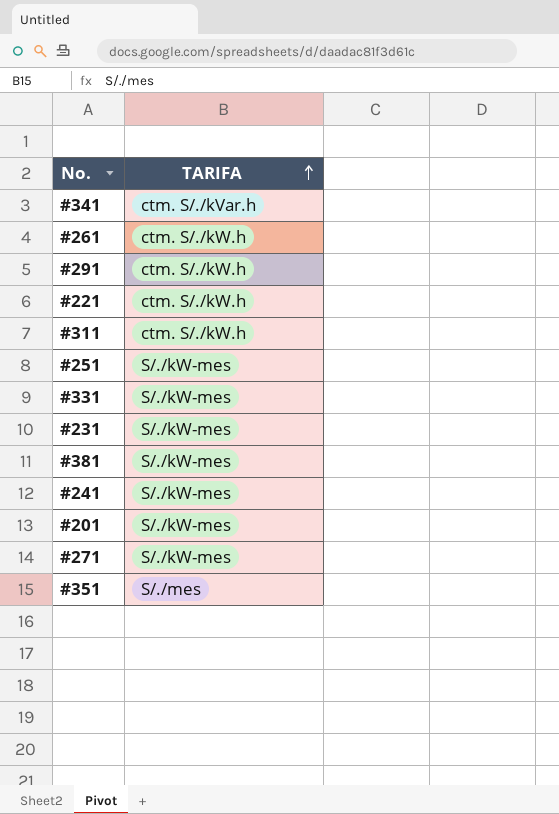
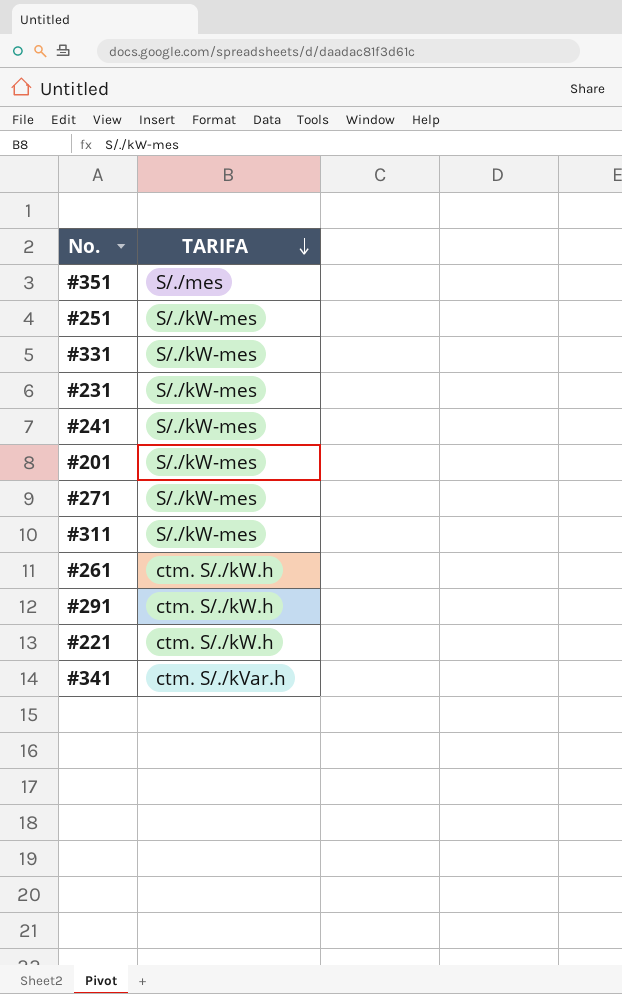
row order: TARIFA ascending -> TARIFA descending
row #381: S/./kW-mes -> none
#311 | TARIFA: ctm. S/./kW.h -> S/./kW-mes

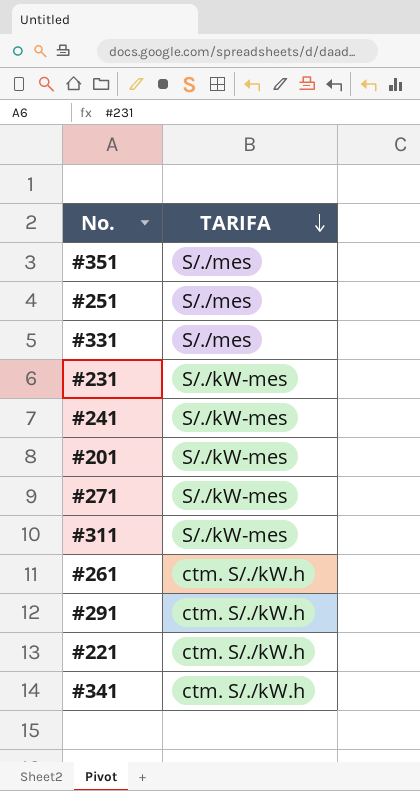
#251 | TARIFA: S/./kW-mes -> S/./mes
#331 | TARIFA: S/./kW-mes -> S/./mes
#341 | TARIFA: ctm. S/./kVar.h -> ctm. S/./kW.h

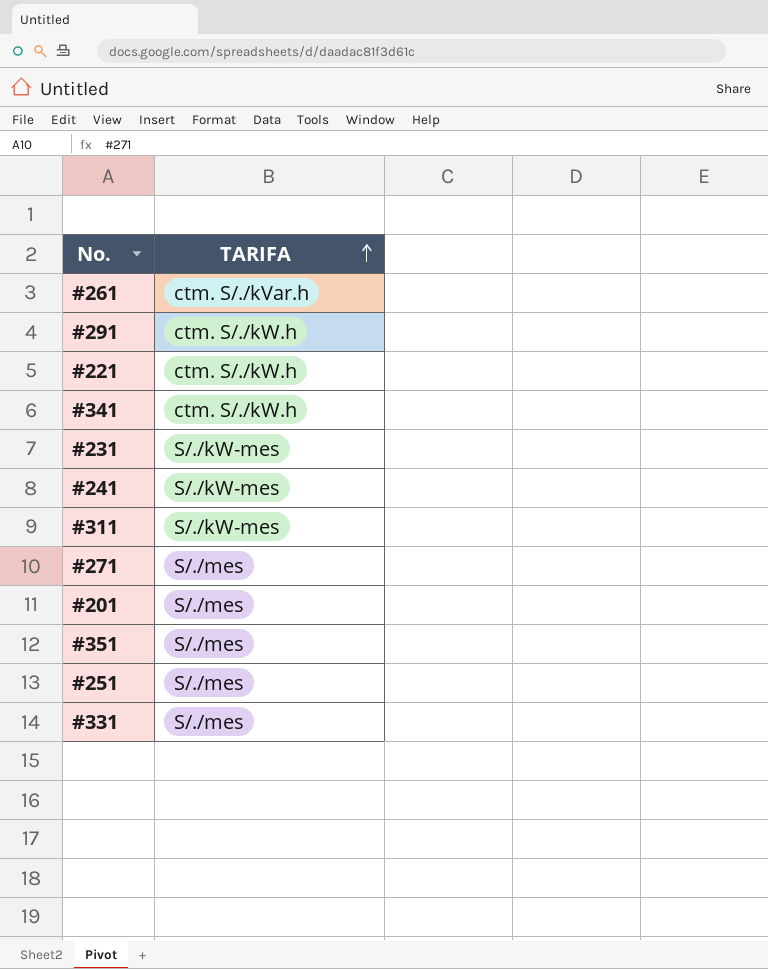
row order: TARIFA descending -> TARIFA ascending
#261 | TARIFA: ctm. S/./kW.h -> ctm. S/./kVar.h
#271 | TARIFA: S/./kW-mes -> S/./mes
#201 | TARIFA: S/./kW-mes -> S/./mes

